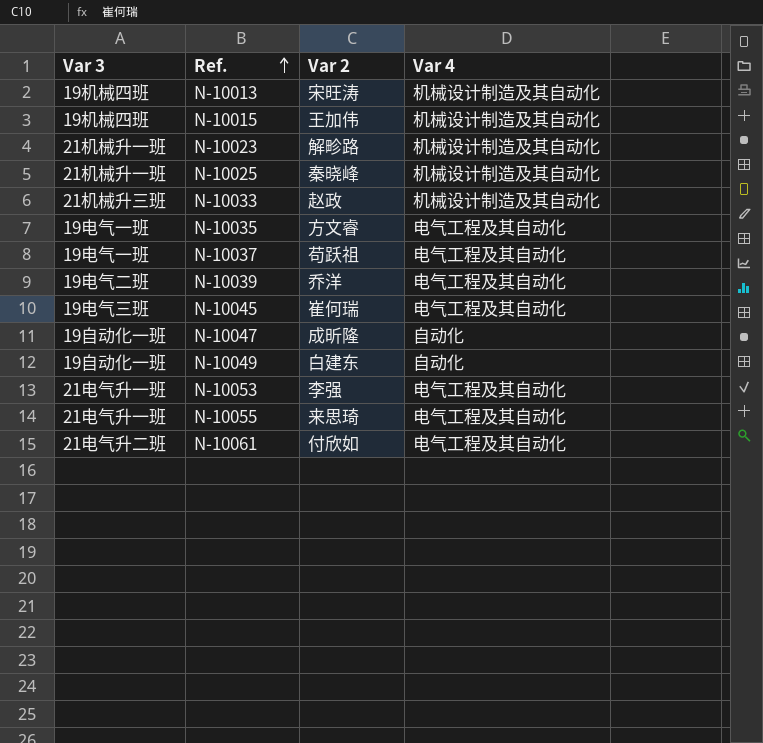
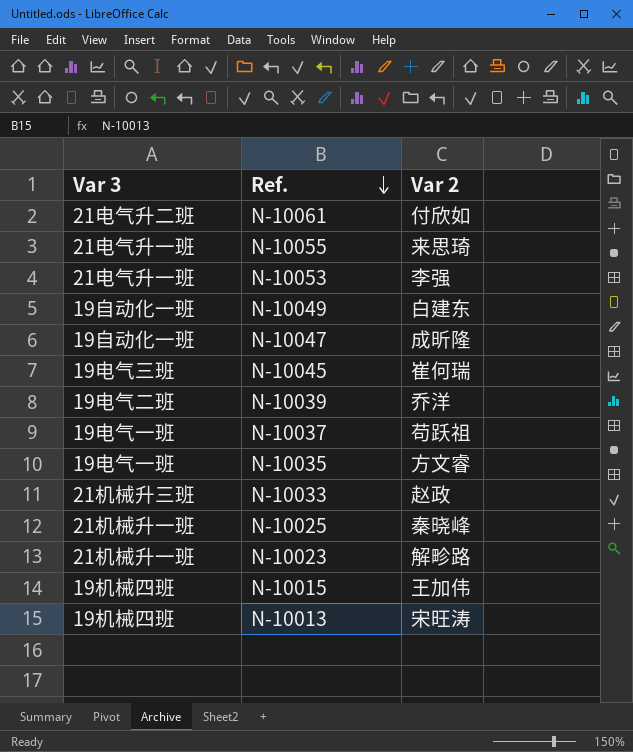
row order: Ref. ascending -> Ref. descending
column Var 4 | position: 4 -> none

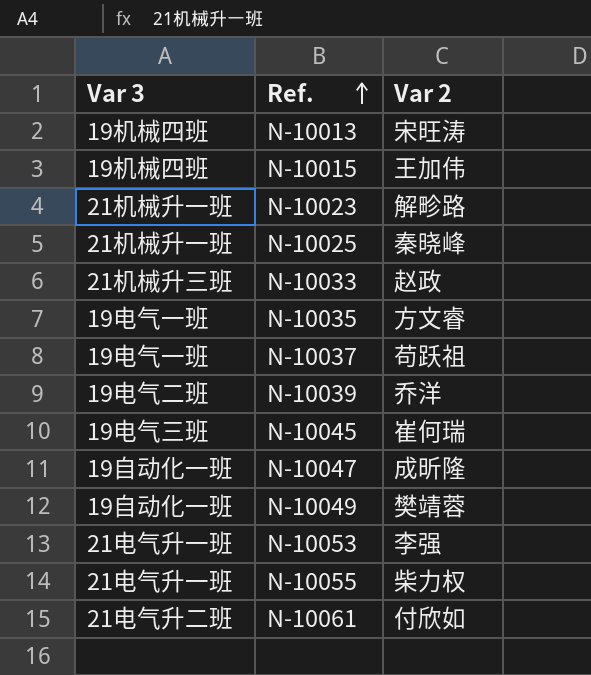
row order: Ref. descending -> Ref. ascending
N-10049 | Var 2: 白建东 -> 樊靖蓉
N-10055 | Var 2: 来思琦 -> 柴力权

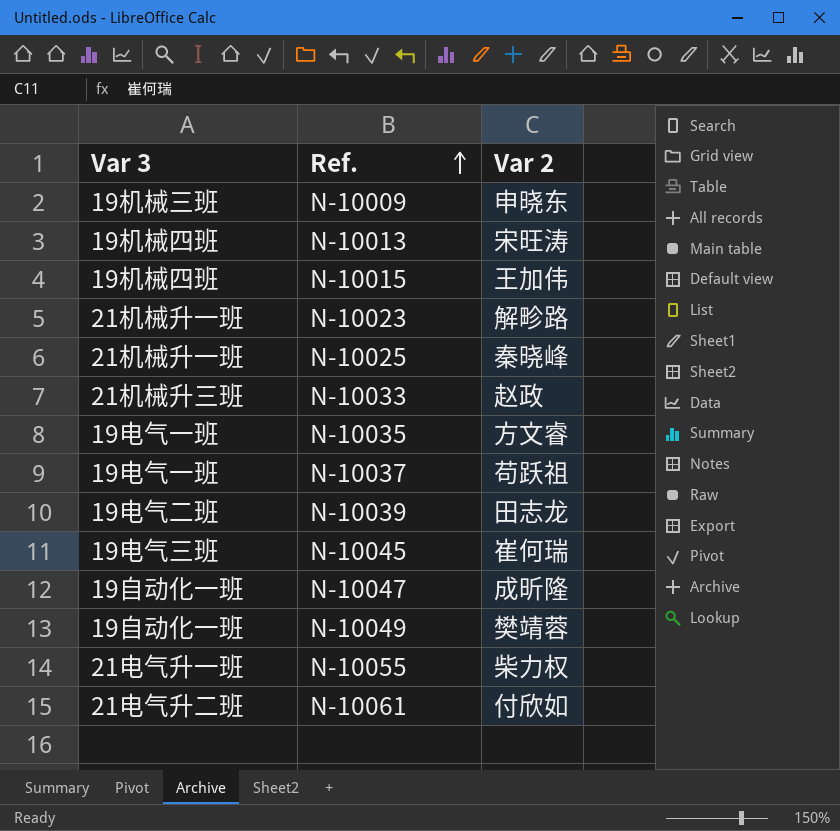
row N-10053: 21电气升一班 | 李强 -> none
row N-10009: none -> 19机械三班 | 申晓东
N-10039 | Var 2: 乔洋 -> 田志龙

